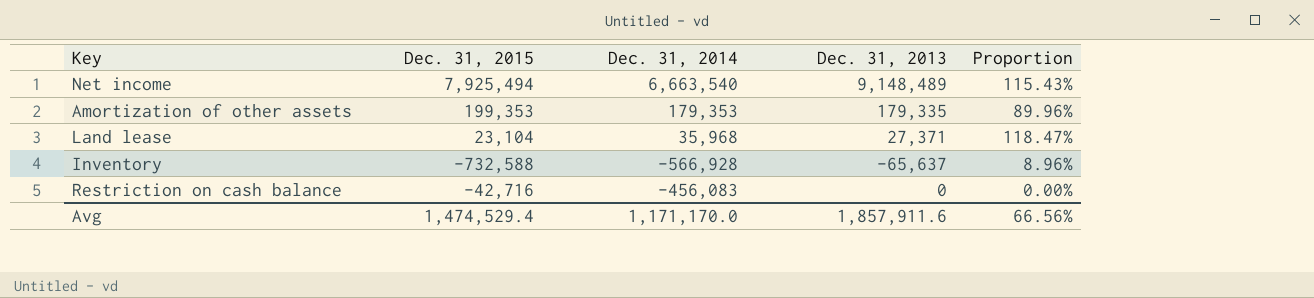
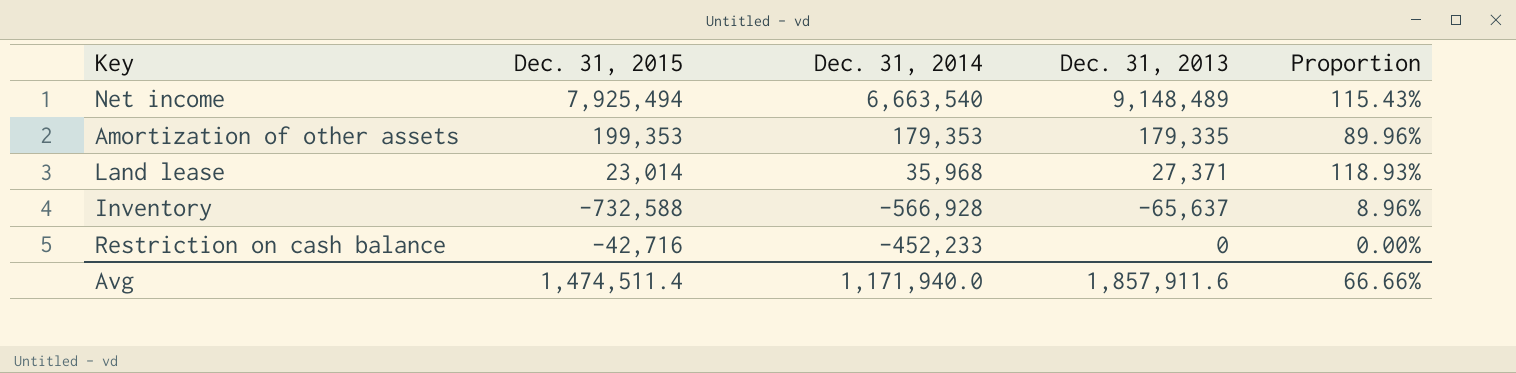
Land lease | Dec. 31, 2015: 23,104 -> 23,014
Land lease | Proportion: 118.47% -> 118.93%
Restriction on cash balance | Dec. 31, 2014: -456,083 -> -452,233
Avg | Dec. 31, 2015: 1,474,529.4 -> 1,474,511.4
Avg | Dec. 31, 2014: 1,171,170.0 -> 1,171,940.0
Avg | Proportion: 66.56% -> 66.66%

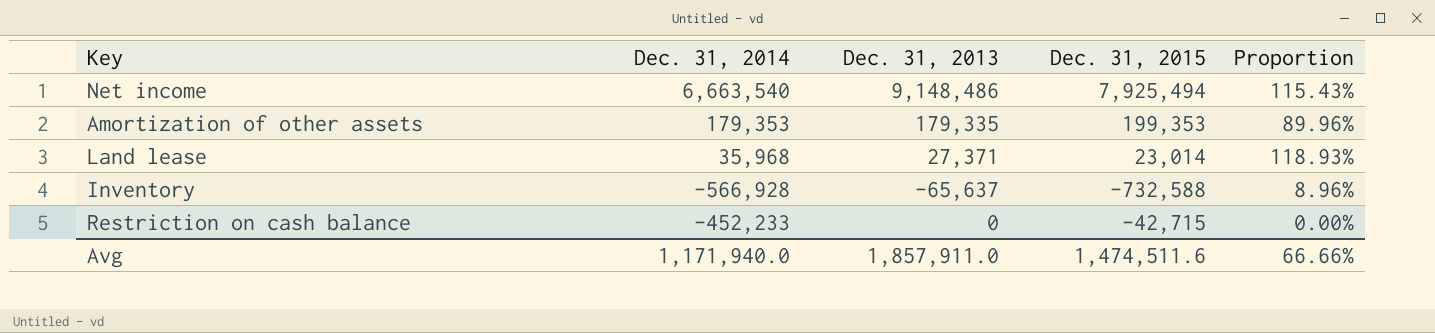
column Dec. 31, 2015 | position: 2 -> 4
Net income | Dec. 31, 2013: 9,148,489 -> 9,148,486
Restriction on cash balance | Dec. 31, 2015: -42,716 -> -42,715
Avg | Dec. 31, 2013: 1,857,911.6 -> 1,857,911.0
Avg | Dec. 31, 2015: 1,474,511.4 -> 1,474,511.6

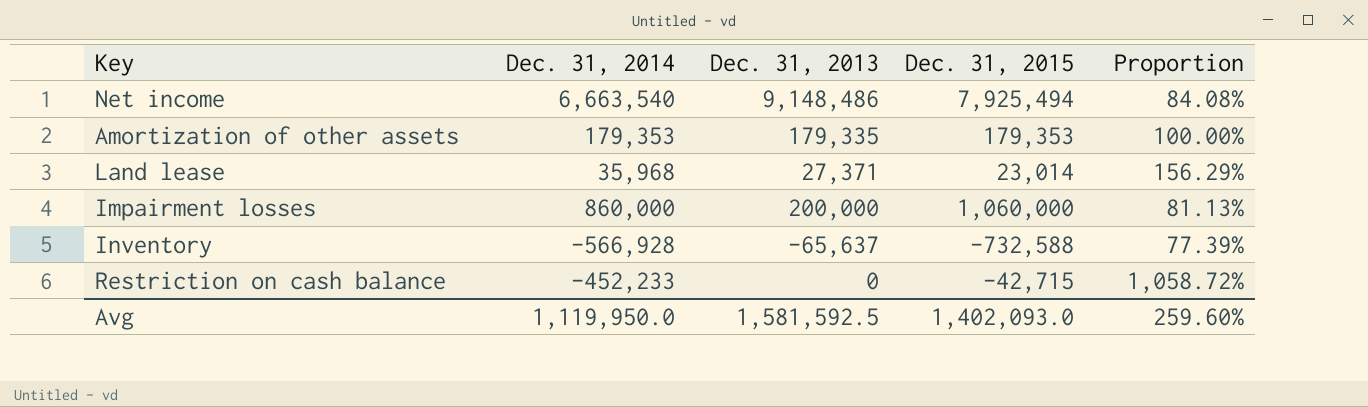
column Proportion | formula: [Dec. 31, 2013] / [Dec. 31, 2015] -> [Dec. 31, 2014] / [Dec. 31, 2015]
Amortization of other assets | Dec. 31, 2015: 199,353 -> 179,353
row Impairment losses: none -> 860,000 | 200,000 | 1,060,000 | 81.13%
Avg | Dec. 31, 2014: 1,171,940.0 -> 1,119,950.0
Avg | Dec. 31, 2013: 1,857,911.0 -> 1,581,592.5
Avg | Dec. 31, 2015: 1,474,511.6 -> 1,402,093.0
Avg | Proportion: 66.66% -> 259.60%

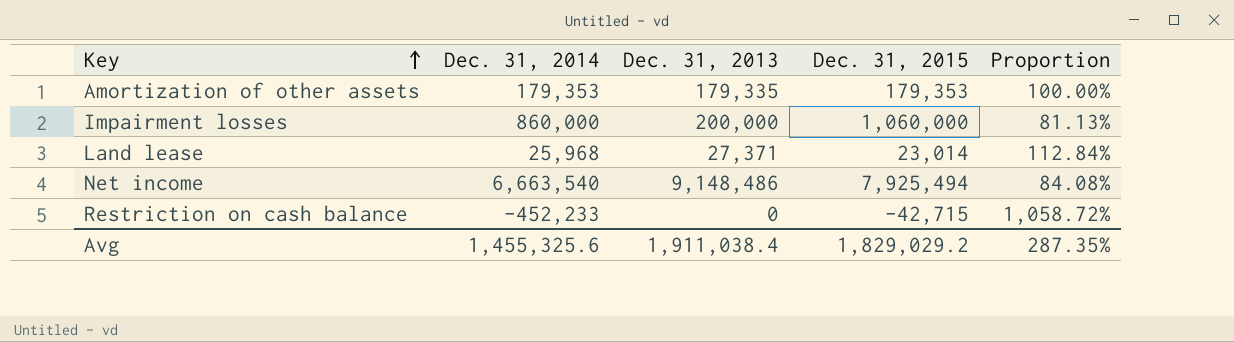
row order: none -> Key ascending
row Inventory: -566,928 | -65,637 | -732,588 | 77.39% -> none
Land lease | Dec. 31, 2014: 35,968 -> 25,968
Land lease | Proportion: 156.29% -> 112.84%
Avg | Dec. 31, 2014: 1,119,950.0 -> 1,455,325.6
Avg | Dec. 31, 2013: 1,581,592.5 -> 1,911,038.4
Avg | Dec. 31, 2015: 1,402,093.0 -> 1,829,029.2
Avg | Proportion: 259.60% -> 287.35%

